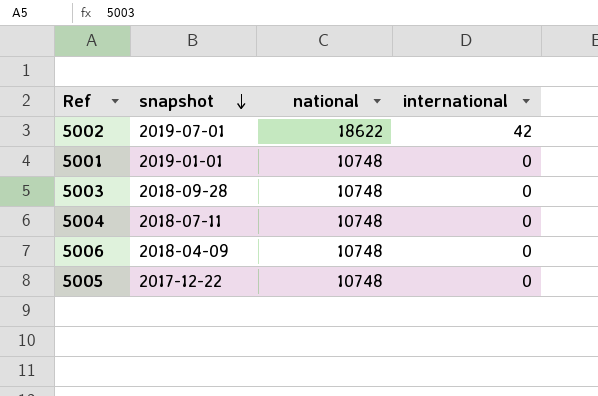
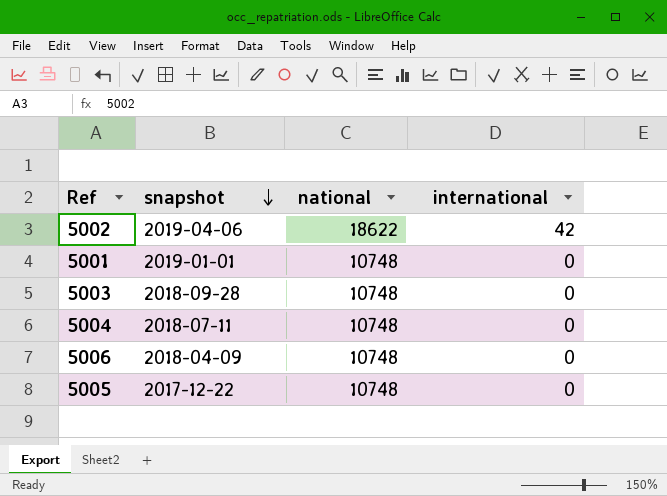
5002 | snapshot: 2019-07-01 -> 2019-04-06

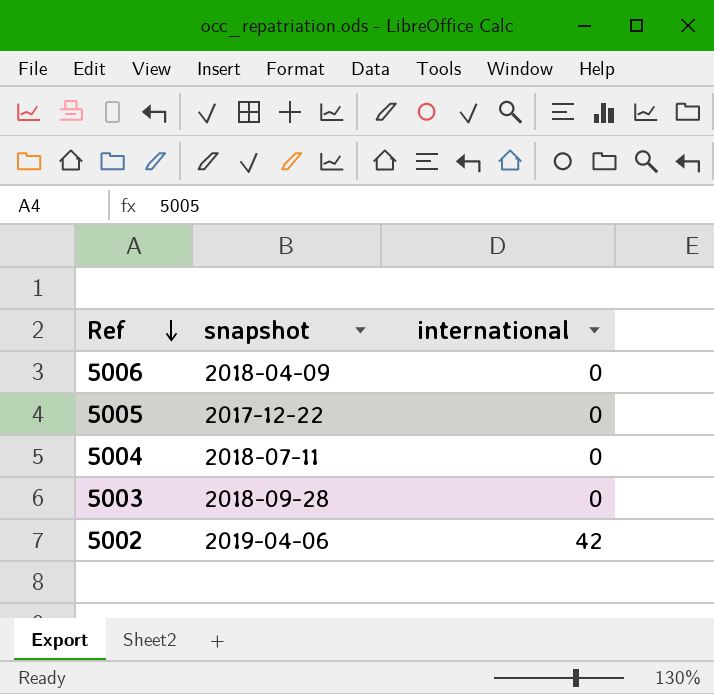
row order: snapshot descending -> Ref descending
column national | position: 3 -> none
row 5001: 2019-01-01 | 10748 | 0 -> none

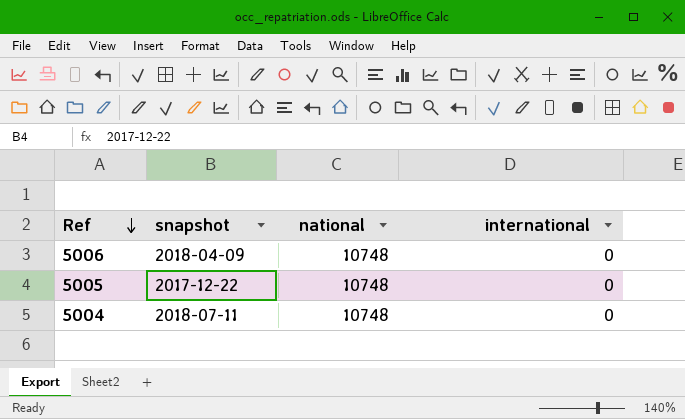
column national | position: none -> 3
row 5003: 2018-09-28 | 0 -> none
row 5002: 2019-04-06 | 42 -> none

